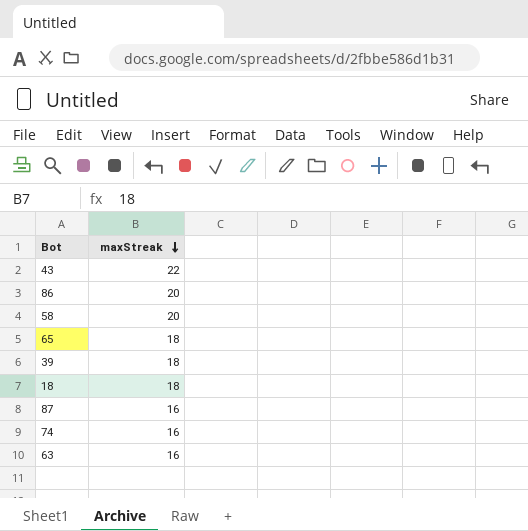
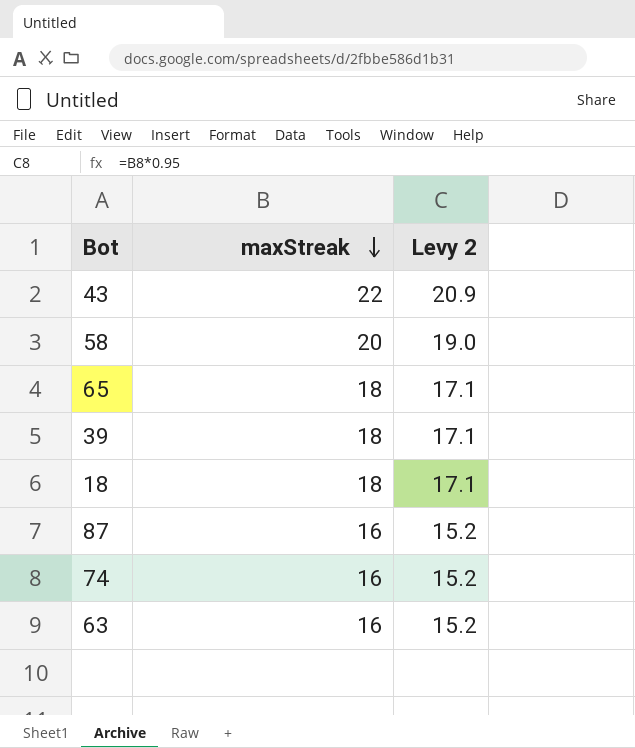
column Levy 2 | formula: none -> [maxStreak] * 0.95
row 86: 20 -> none

